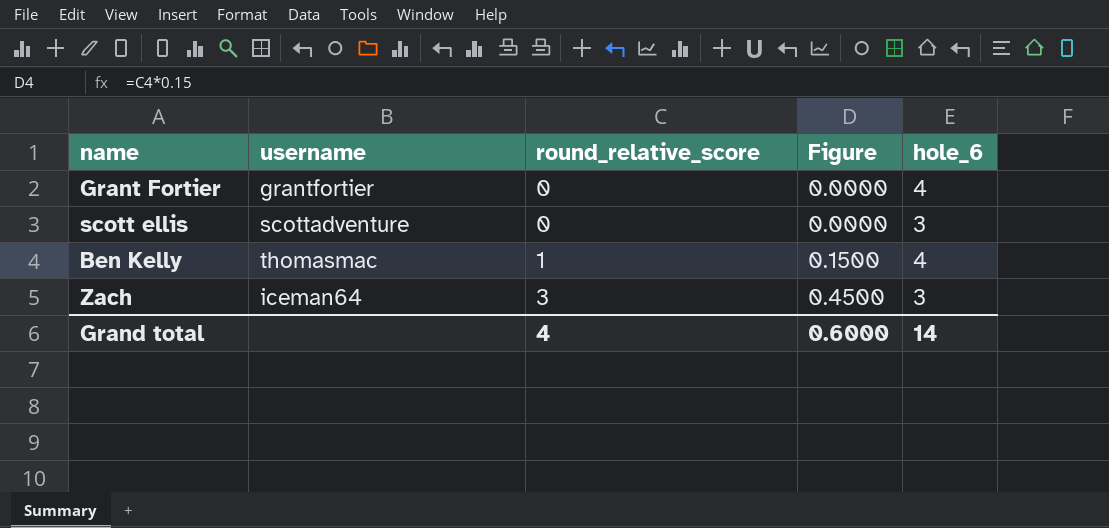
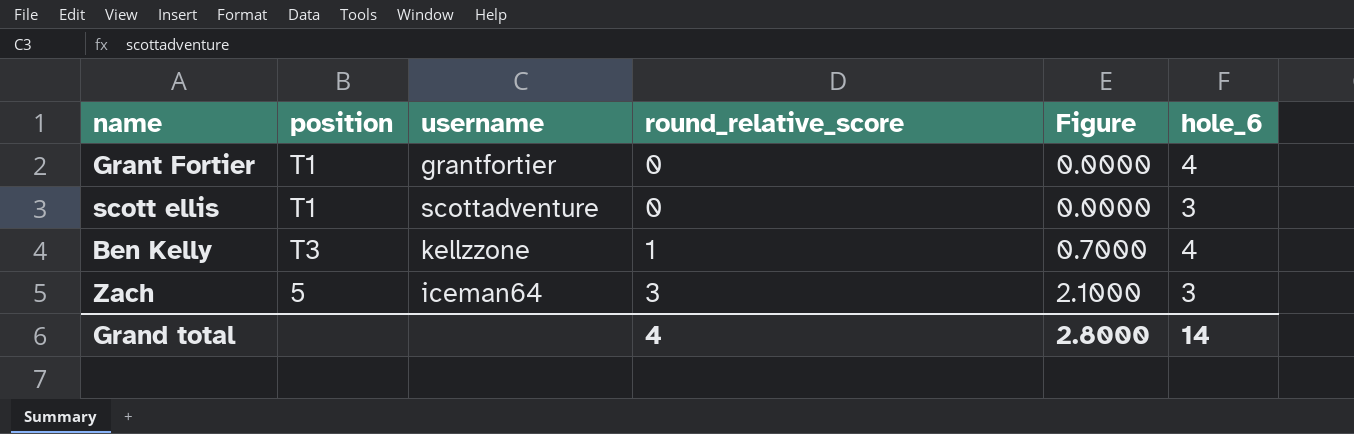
column position | position: none -> 2
column Figure | formula: [round_relative_score] * 0.15 -> [round_relative_score] * 0.7
Ben Kelly | username: thomasmac -> kellzzone
Grand total | Figure: 0.6000 -> 2.8000

